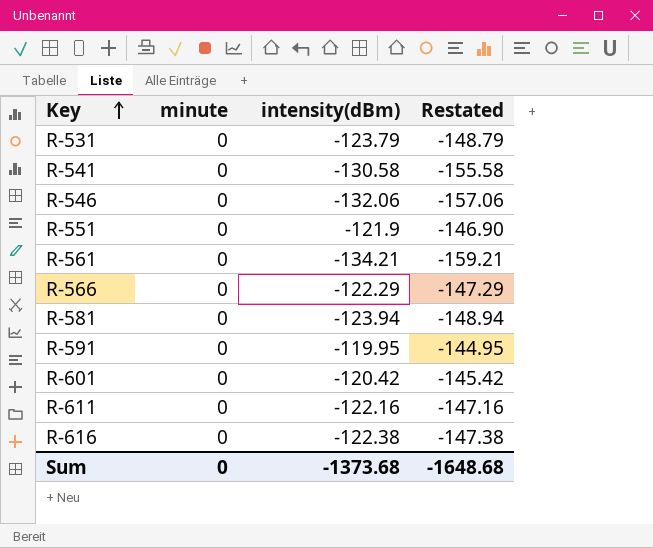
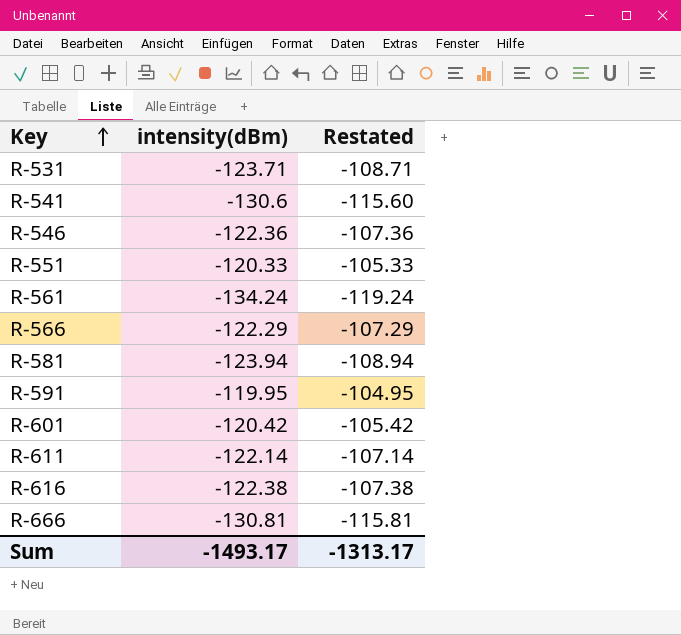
column minute | position: 2 -> none
column Restated | formula: [intensity(dBm)] - 25 -> [intensity(dBm)] + 15
R-531 | intensity(dBm): -123.79 -> -123.71
R-541 | intensity(dBm): -130.58 -> -130.6
R-546 | intensity(dBm): -132.06 -> -122.36
R-551 | intensity(dBm): -121.9 -> -120.33
R-561 | intensity(dBm): -134.21 -> -134.24
R-611 | intensity(dBm): -122.16 -> -122.14
row R-666: none -> -130.81 | -115.81
Sum | intensity(dBm): -1373.68 -> -1493.17
Sum | Restated: -1648.68 -> -1313.17

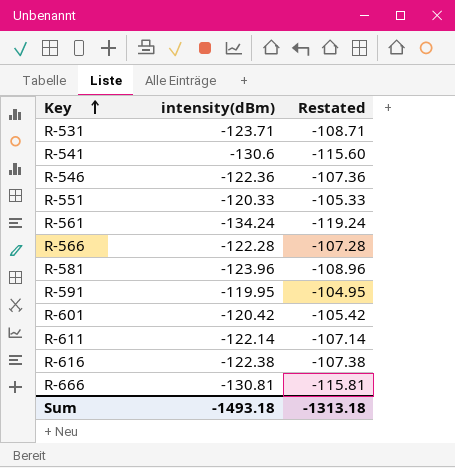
R-566 | intensity(dBm): -122.29 -> -122.28
R-566 | Restated: -107.29 -> -107.28
R-581 | intensity(dBm): -123.94 -> -123.96
R-581 | Restated: -108.94 -> -108.96
Sum | intensity(dBm): -1493.17 -> -1493.18
Sum | Restated: -1313.17 -> -1313.18

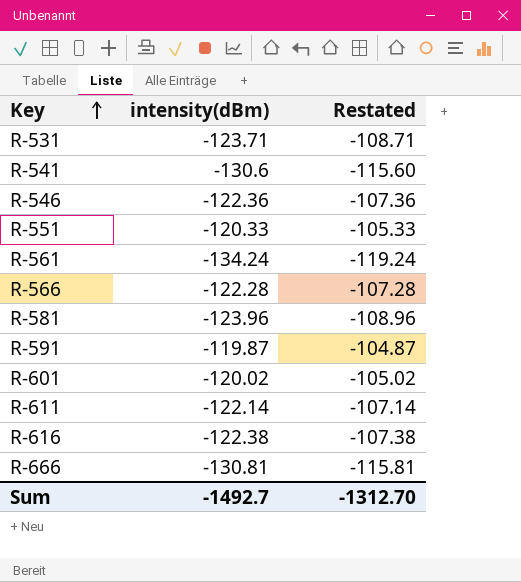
R-591 | intensity(dBm): -119.95 -> -119.87
R-591 | Restated: -104.95 -> -104.87
R-601 | intensity(dBm): -120.42 -> -120.02
R-601 | Restated: -105.42 -> -105.02
Sum | intensity(dBm): -1493.18 -> -1492.7
Sum | Restated: -1313.18 -> -1312.70

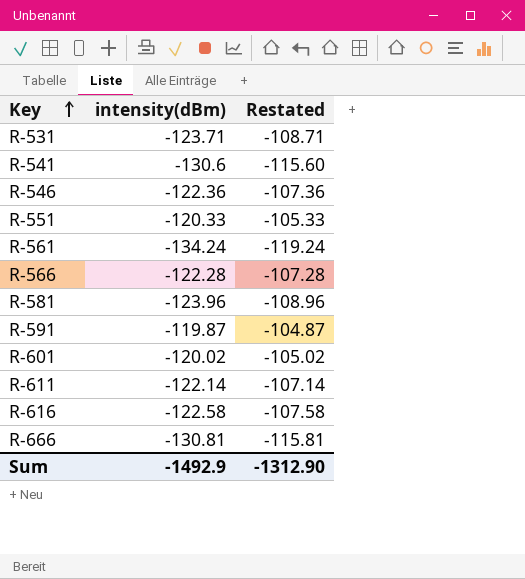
R-616 | intensity(dBm): -122.38 -> -122.58
R-616 | Restated: -107.38 -> -107.58
Sum | intensity(dBm): -1492.7 -> -1492.9
Sum | Restated: -1312.70 -> -1312.90

